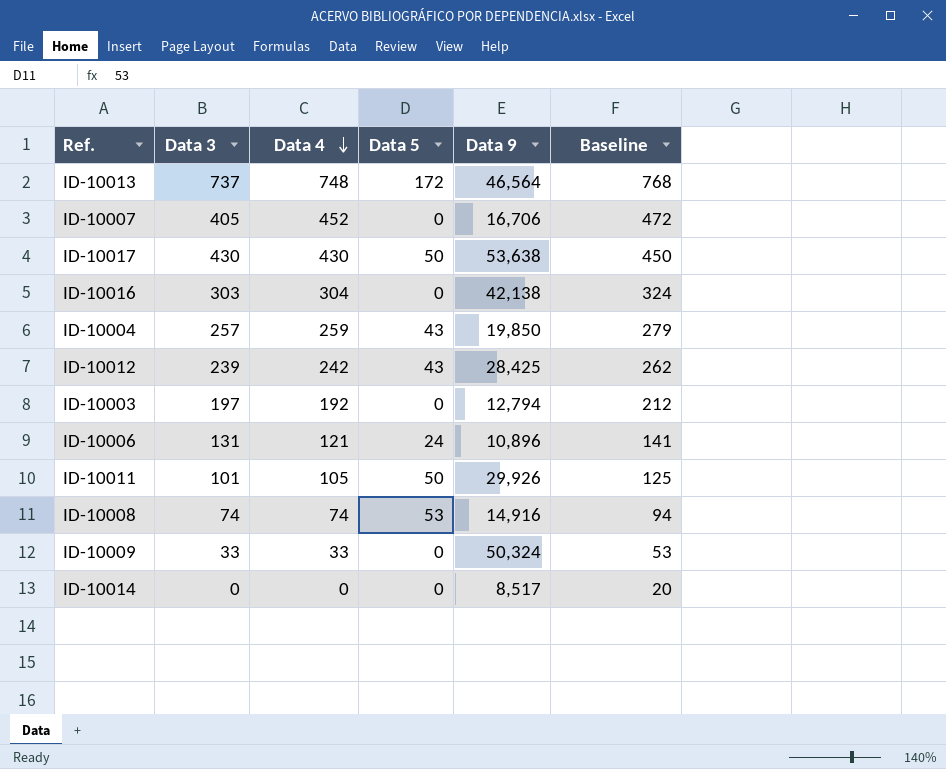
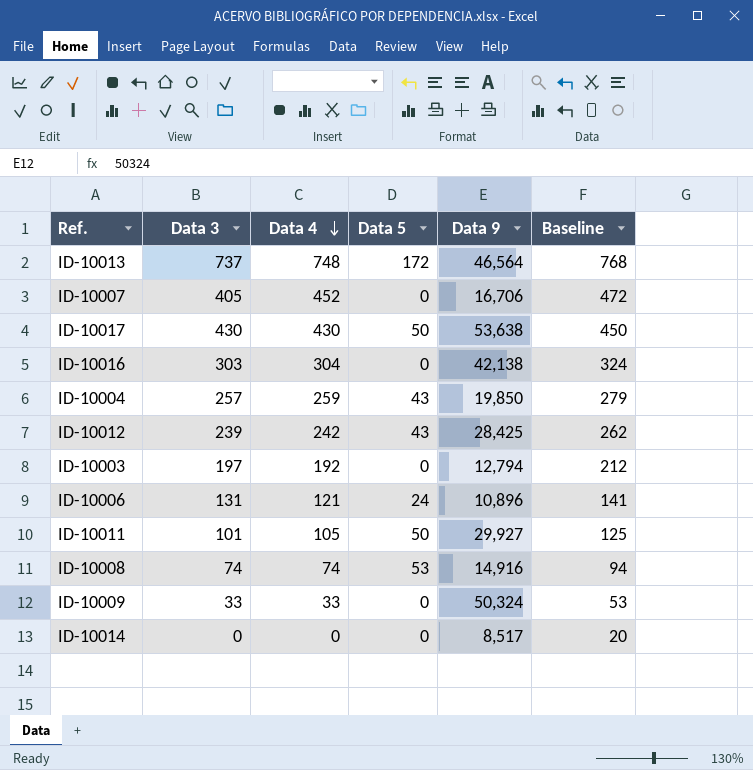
ID-10011 | Data 9: 29,926 -> 29,927

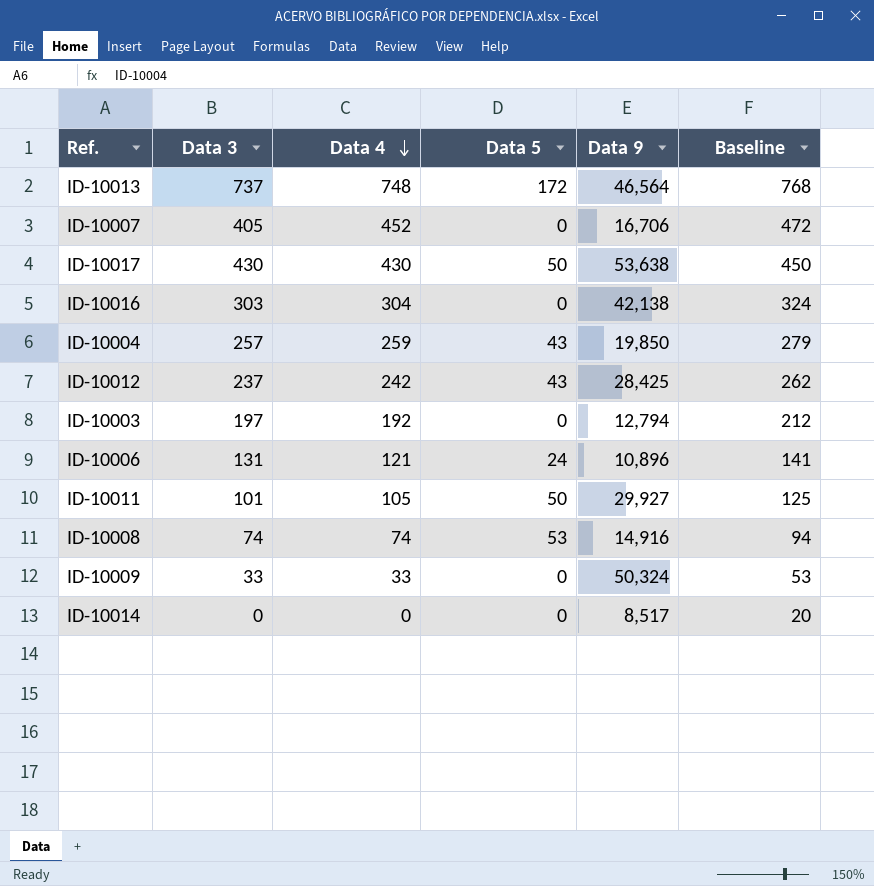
ID-10012 | Data 3: 239 -> 237

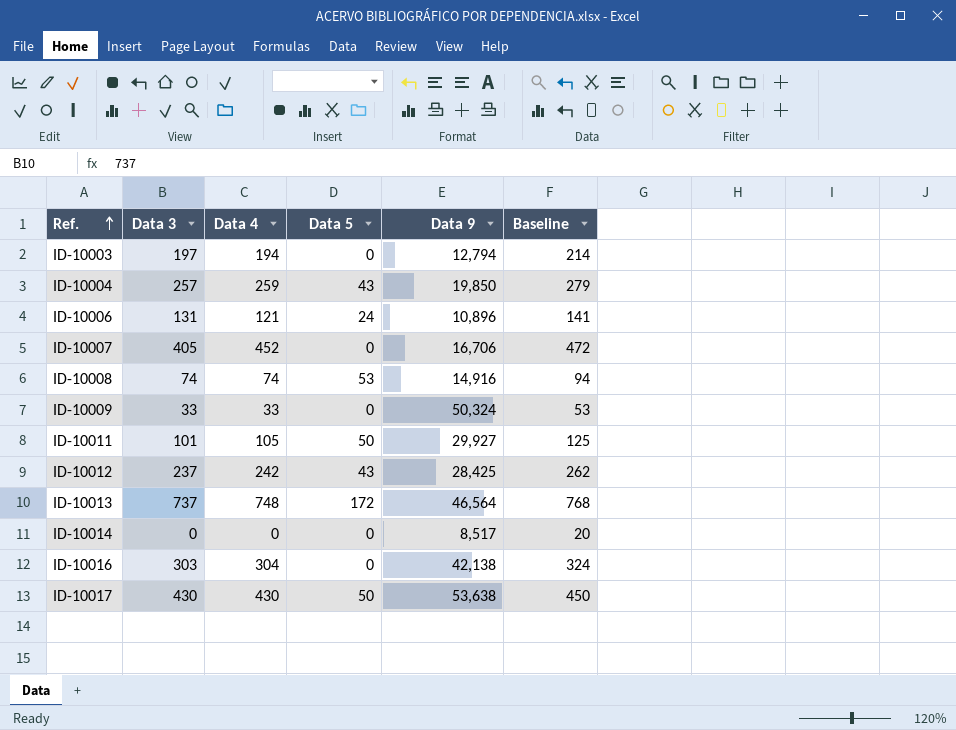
row order: Data 4 descending -> Ref. ascending
ID-10003 | Data 4: 192 -> 194
ID-10003 | Baseline: 212 -> 214

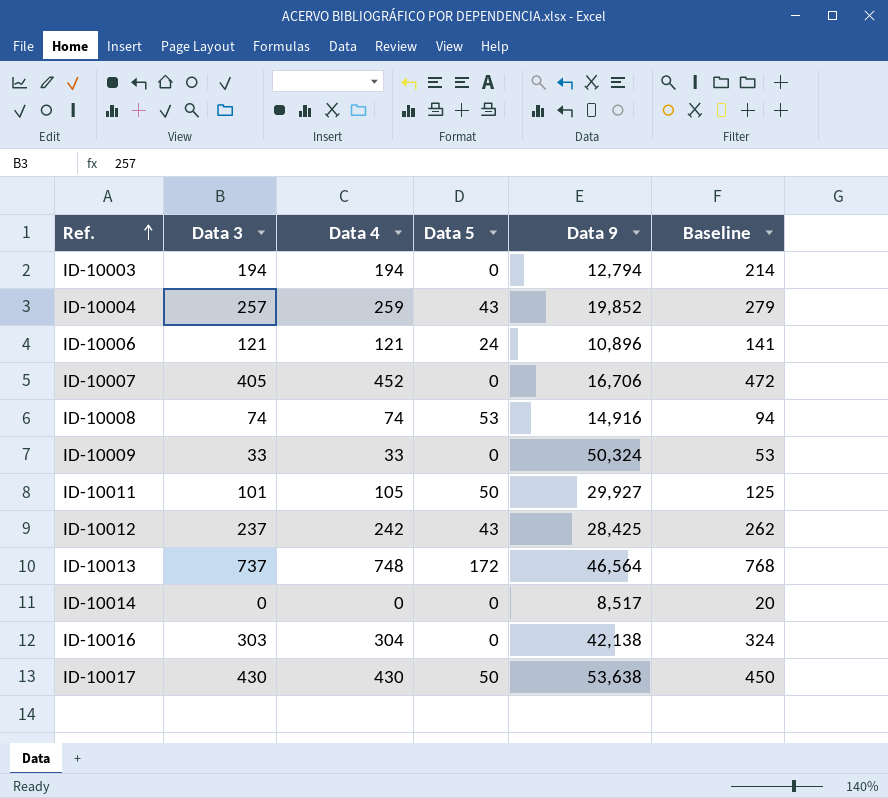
ID-10003 | Data 3: 197 -> 194
ID-10004 | Data 9: 19,850 -> 19,852
ID-10006 | Data 3: 131 -> 121

